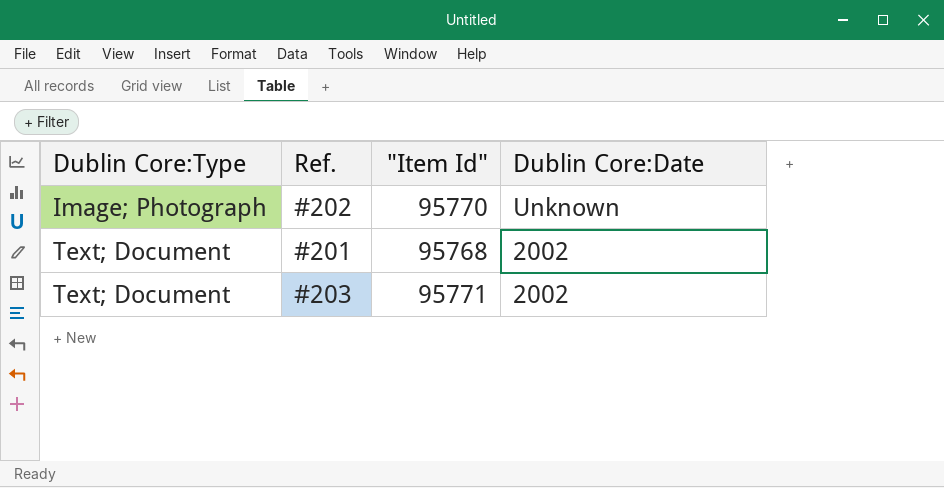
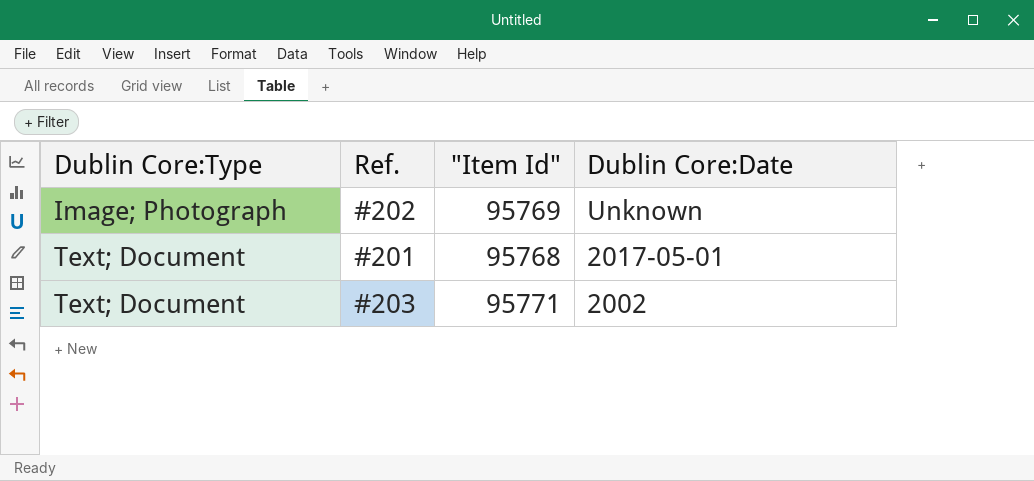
#202 | "Item Id": 95770 -> 95769
#201 | Dublin Core:Date: 2002 -> 2017-05-01

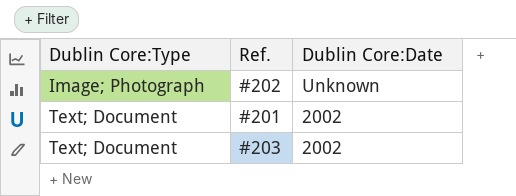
column "Item Id" | position: 3 -> none
#201 | Dublin Core:Date: 2017-05-01 -> 2002

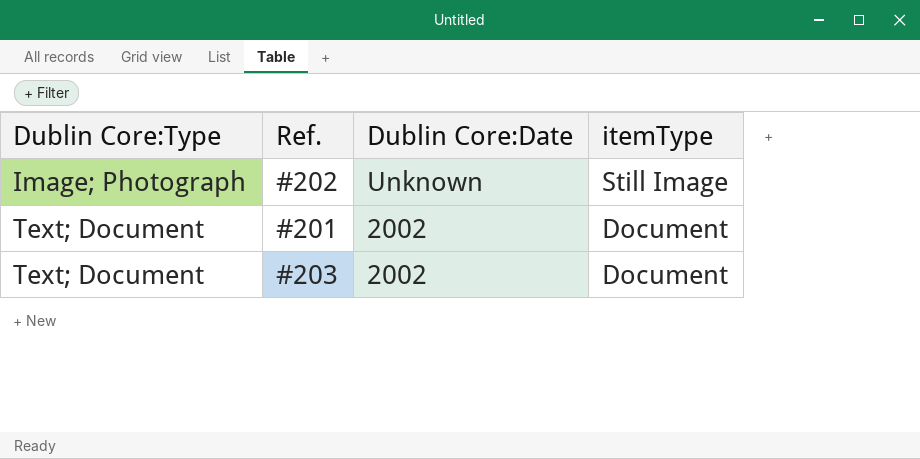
column itemType | position: none -> 4

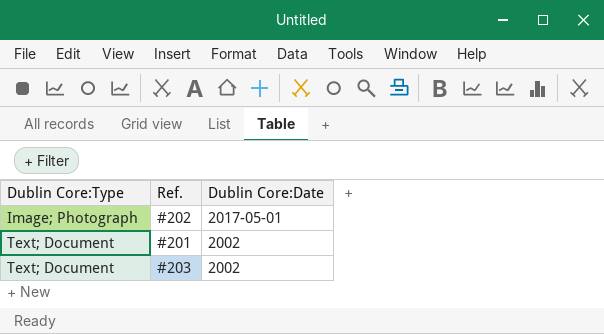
column itemType | position: 4 -> none
#202 | Dublin Core:Date: Unknown -> 2017-05-01

